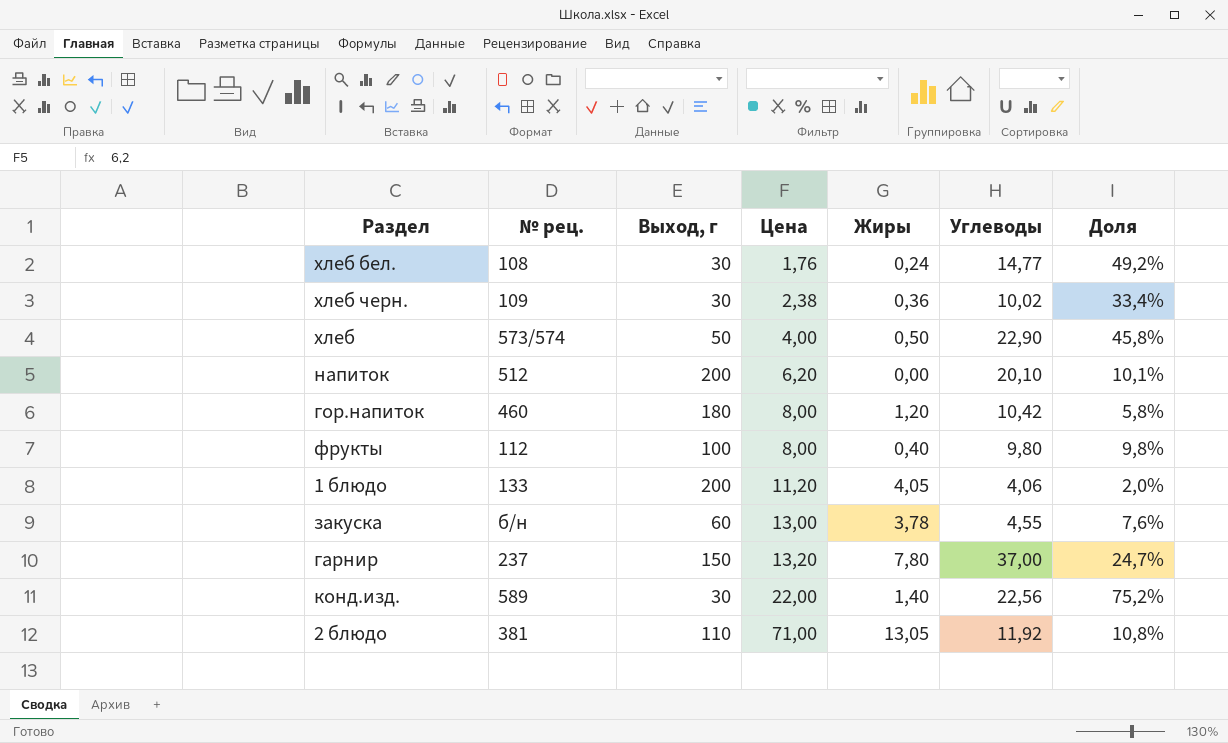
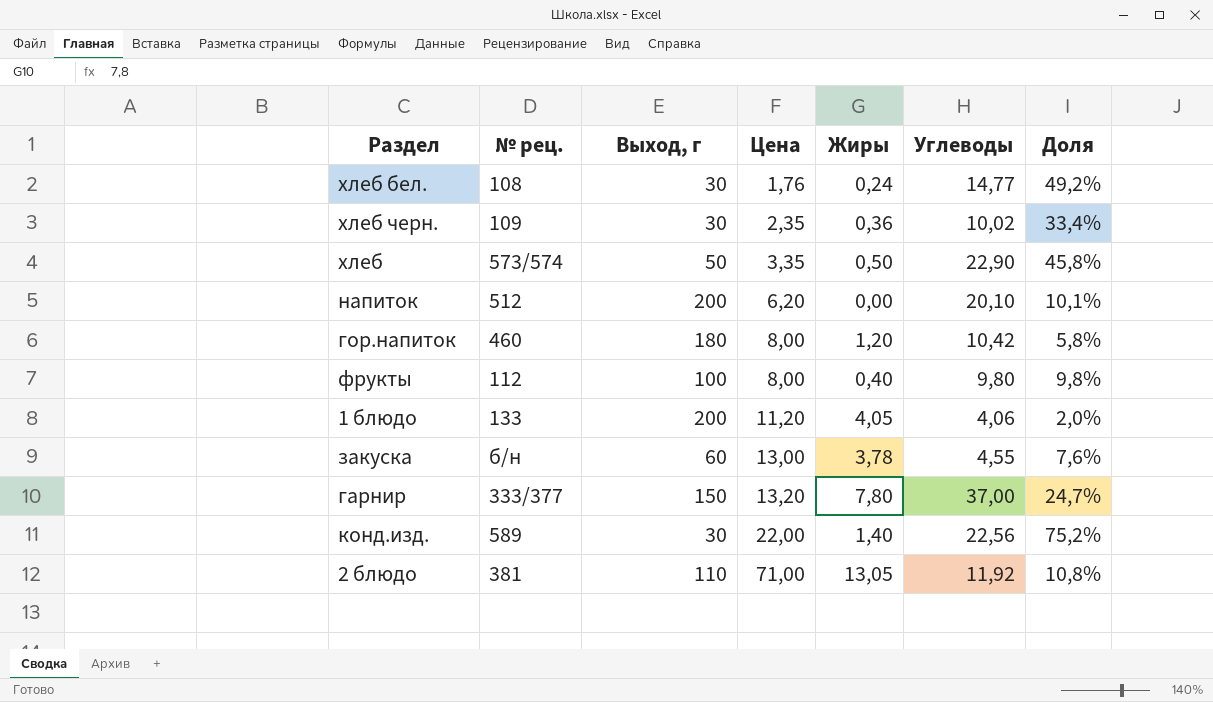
хлеб черн. | Цена: 2,38 -> 2,35
хлеб | Цена: 4,00 -> 3,35
гарнир | № рец.: 237 -> 333/377

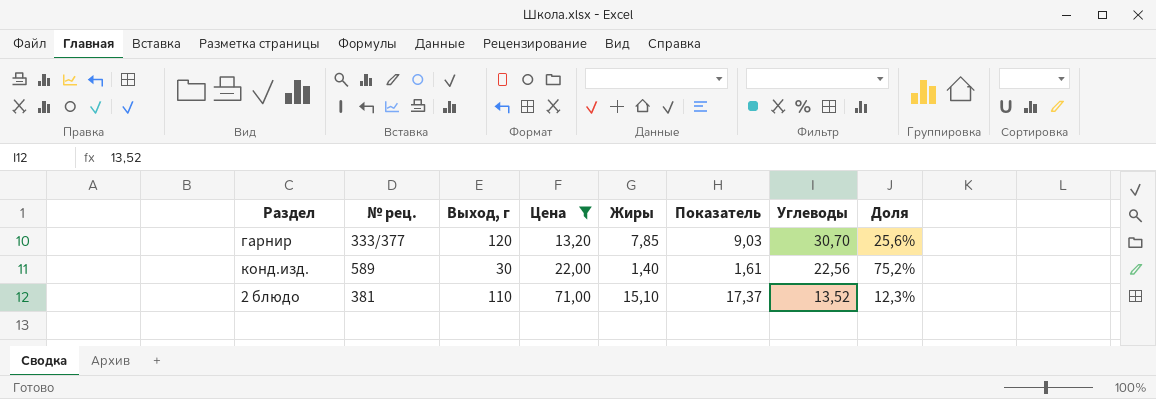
filter: none -> Цена >= 13,20
column Показатель | formula: none -> [Жиры] * 1,15
гарнир | Выход, г: 150 -> 120
гарнир | Жиры: 7,80 -> 7,85
гарнир | Углеводы: 37,00 -> 30,70
гарнир | Доля: 24,7% -> 25,6%
2 блюдо | Жиры: 13,05 -> 15,10
2 блюдо | Углеводы: 11,92 -> 13,52
2 блюдо | Доля: 10,8% -> 12,3%

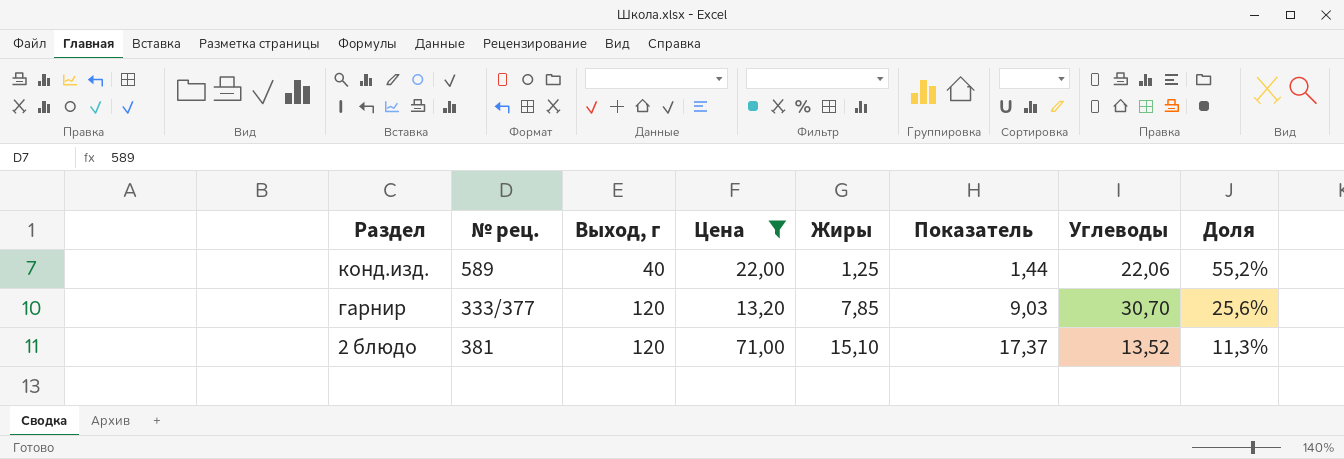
row order: Цена ascending -> Раздел descending
конд.изд. | Выход, г: 30 -> 40
конд.изд. | Жиры: 1,40 -> 1,25
конд.изд. | Показатель: 1,61 -> 1,44
конд.изд. | Углеводы: 22,56 -> 22,06
конд.изд. | Доля: 75,2% -> 55,2%
2 блюдо | Выход, г: 110 -> 120
2 блюдо | Доля: 12,3% -> 11,3%

